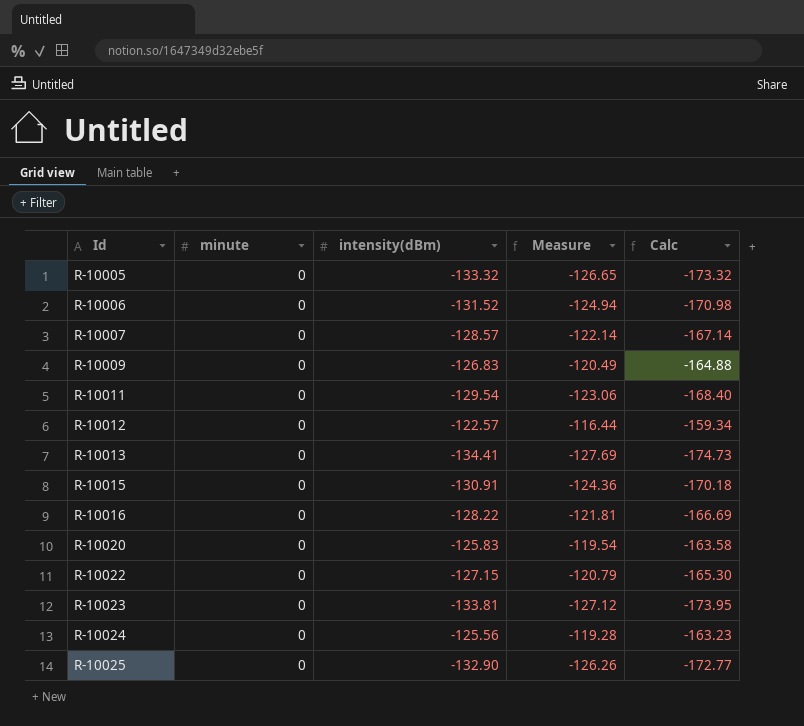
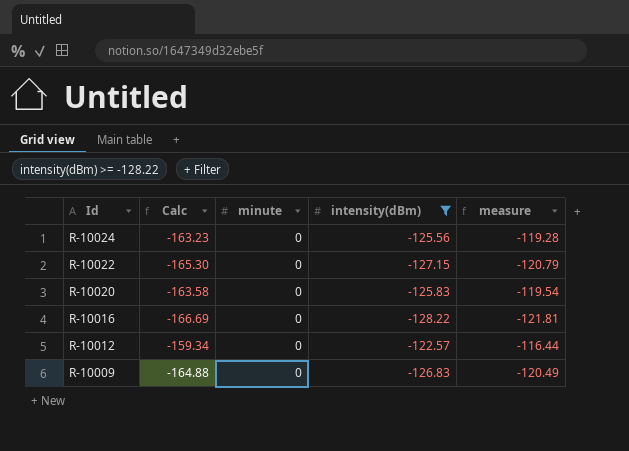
filter: none -> intensity(dBm) >= -128.22
row order: Id ascending -> Id descending
column Calc | position: 5 -> 2
column name: Measure -> measure

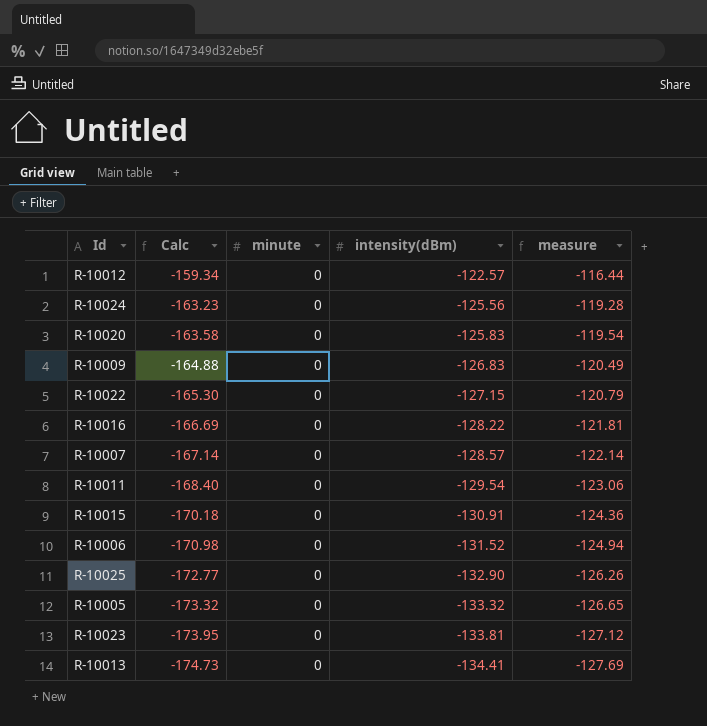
filter: intensity(dBm) >= -128.22 -> none
row order: Id descending -> Calc descending

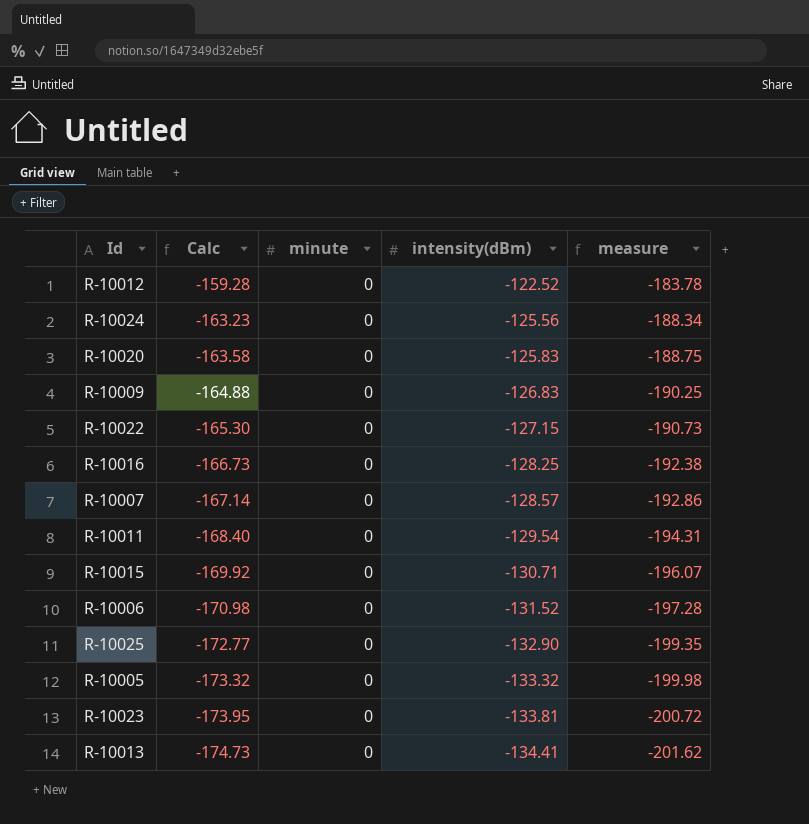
column measure | formula: [intensity(dBm)] * 0.95 -> [intensity(dBm)] * 1.5
R-10012 | Calc: -159.34 -> -159.28
R-10012 | intensity(dBm): -122.57 -> -122.52
R-10016 | Calc: -166.69 -> -166.73
R-10016 | intensity(dBm): -128.22 -> -128.25
R-10015 | Calc: -170.18 -> -169.92
R-10015 | intensity(dBm): -130.91 -> -130.71

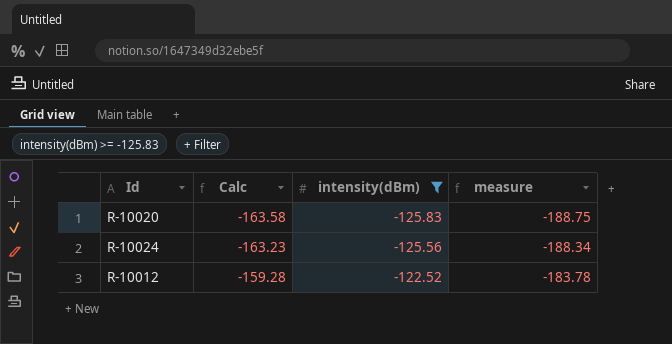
filter: none -> intensity(dBm) >= -125.83
row order: Calc descending -> Calc ascending
column minute | position: 3 -> none

